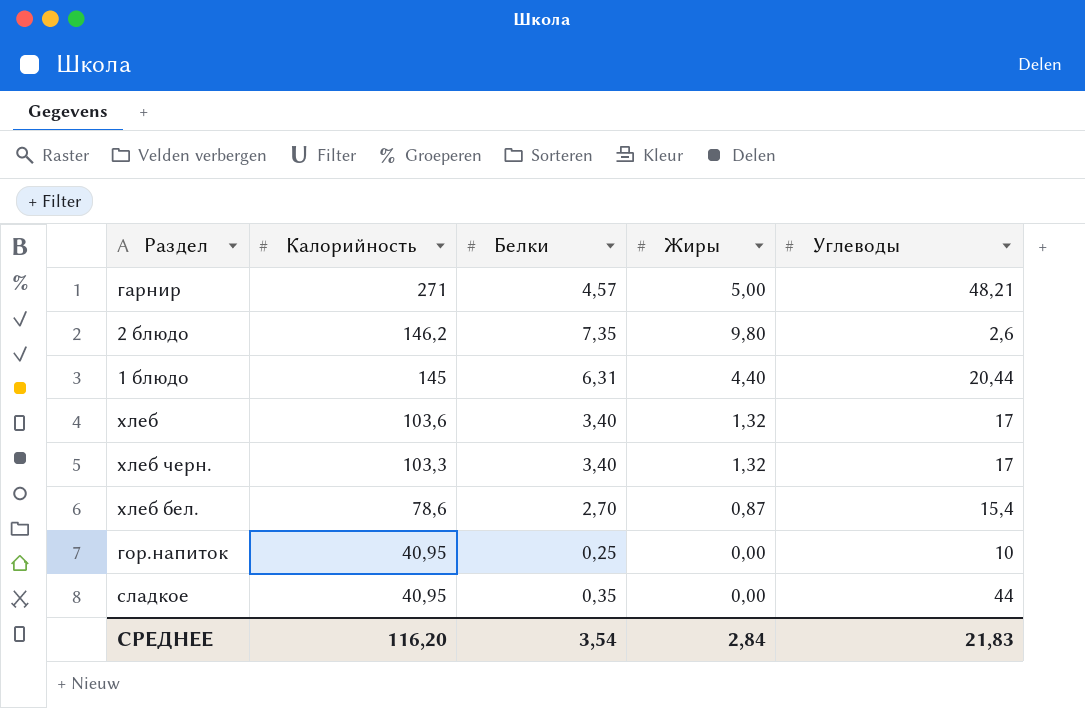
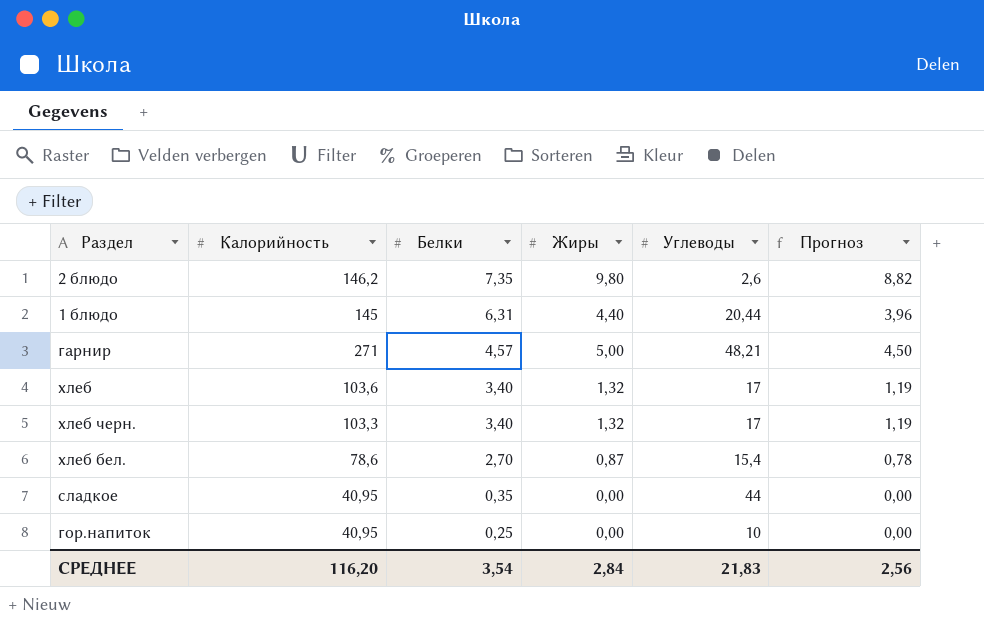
row order: Калорийность descending -> Белки descending
column Прогноз | formula: none -> [Жиры] * 0,9

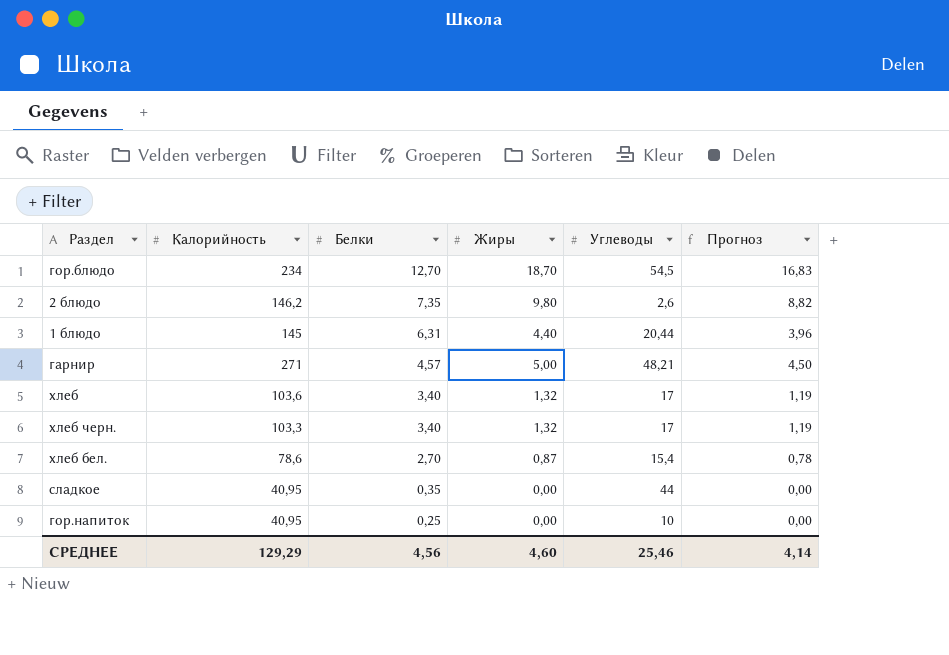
row гор.блюдо: none -> 234 | 12,70 | 18,70 | 54,5 | 16,83
СРЕДНЕЕ | Калорийность: 116,20 -> 129,29
СРЕДНЕЕ | Белки: 3,54 -> 4,56
СРЕДНЕЕ | Жиры: 2,84 -> 4,60
СРЕДНЕЕ | Углеводы: 21,83 -> 25,46
СРЕДНЕЕ | Прогноз: 2,56 -> 4,14

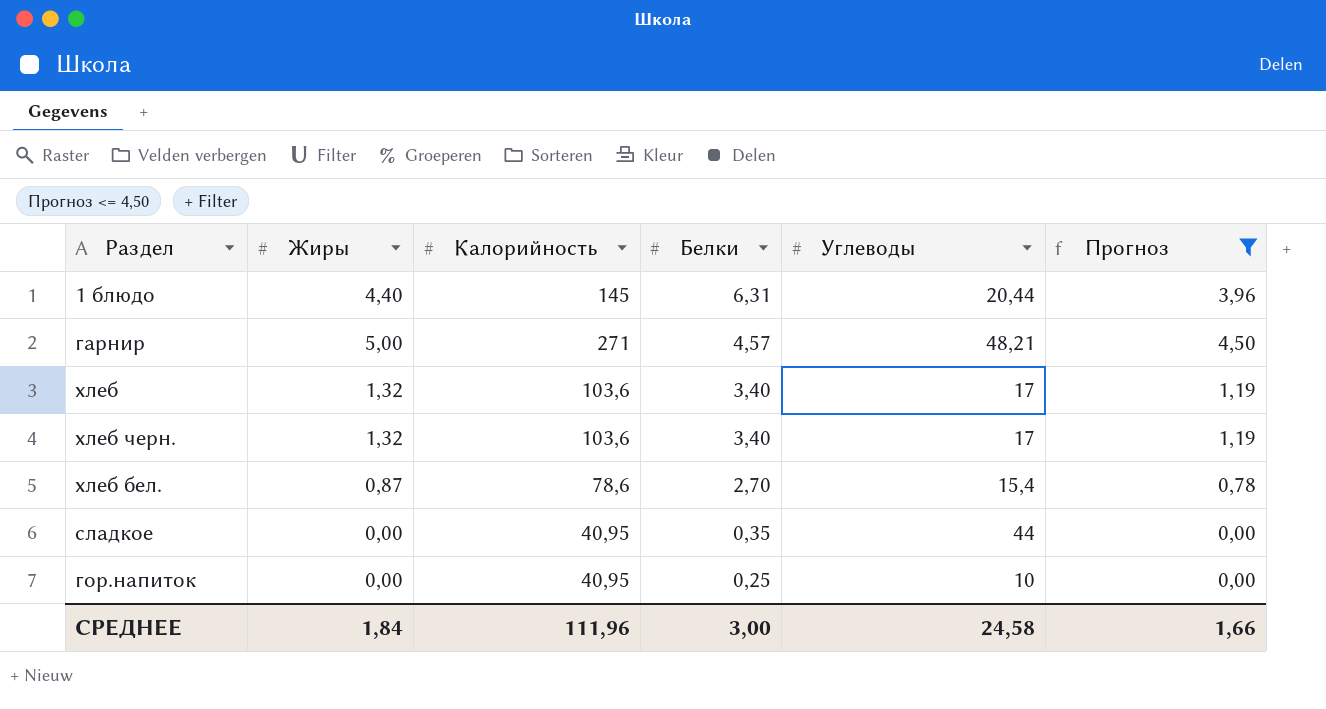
filter: none -> Прогноз <= 4,50
column Жиры | position: 4 -> 2
хлеб черн. | Калорийность: 103,3 -> 103,6
СРЕДНЕЕ | Жиры: 4,60 -> 1,84
СРЕДНЕЕ | Калорийность: 129,29 -> 111,96
СРЕДНЕЕ | Белки: 4,56 -> 3,00
СРЕДНЕЕ | Углеводы: 25,46 -> 24,58
СРЕДНЕЕ | Прогноз: 4,14 -> 1,66

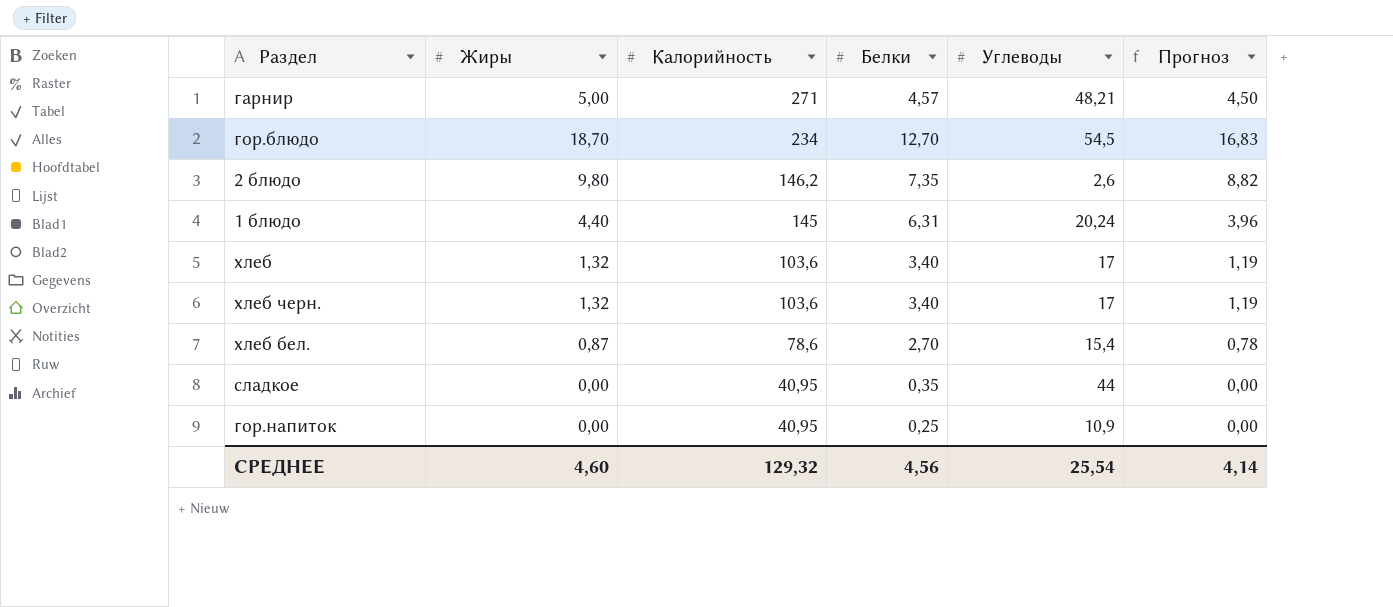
filter: Прогноз <= 4,50 -> none
row order: Белки descending -> Калорийность descending
1 блюдо | Углеводы: 20,44 -> 20,24
гор.напиток | Углеводы: 10 -> 10,9
СРЕДНЕЕ | Жиры: 1,84 -> 4,60
СРЕДНЕЕ | Калорийность: 111,96 -> 129,32
СРЕДНЕЕ | Белки: 3,00 -> 4,56
СРЕДНЕЕ | Углеводы: 24,58 -> 25,54
СРЕДНЕЕ | Прогноз: 1,66 -> 4,14

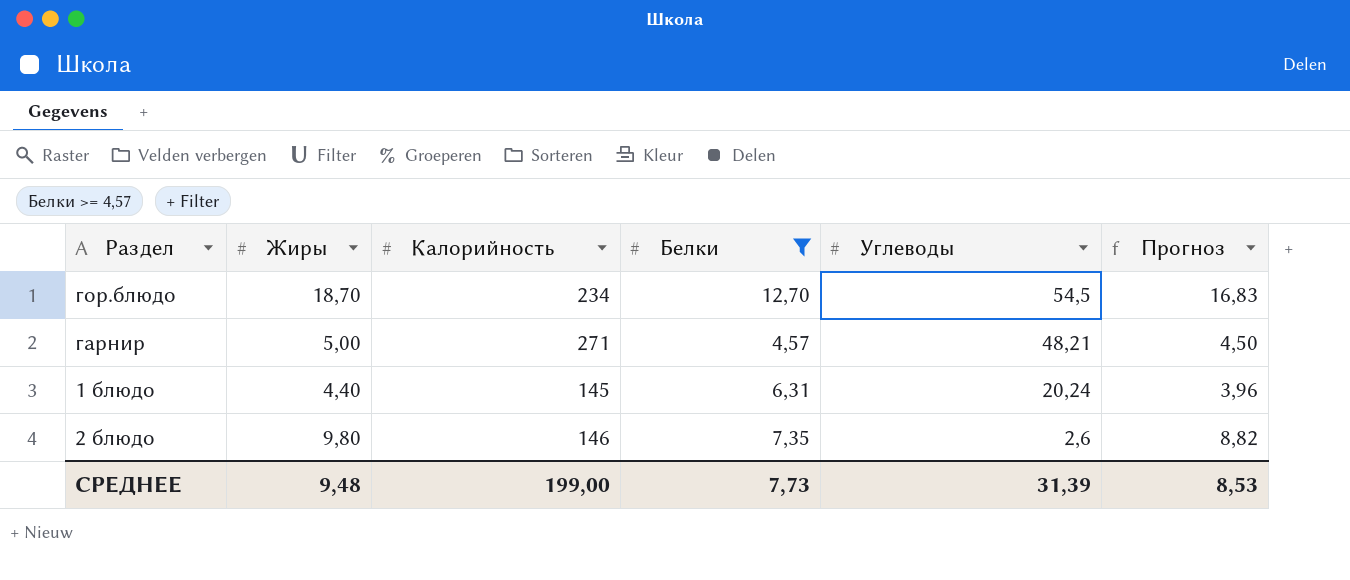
filter: none -> Белки >= 4,57
row order: Калорийность descending -> Углеводы descending
2 блюдо | Калорийность: 146,2 -> 146
СРЕДНЕЕ | Жиры: 4,60 -> 9,48
СРЕДНЕЕ | Калорийность: 129,32 -> 199,00
СРЕДНЕЕ | Белки: 4,56 -> 7,73
СРЕДНЕЕ | Углеводы: 25,54 -> 31,39
СРЕДНЕЕ | Прогноз: 4,14 -> 8,53

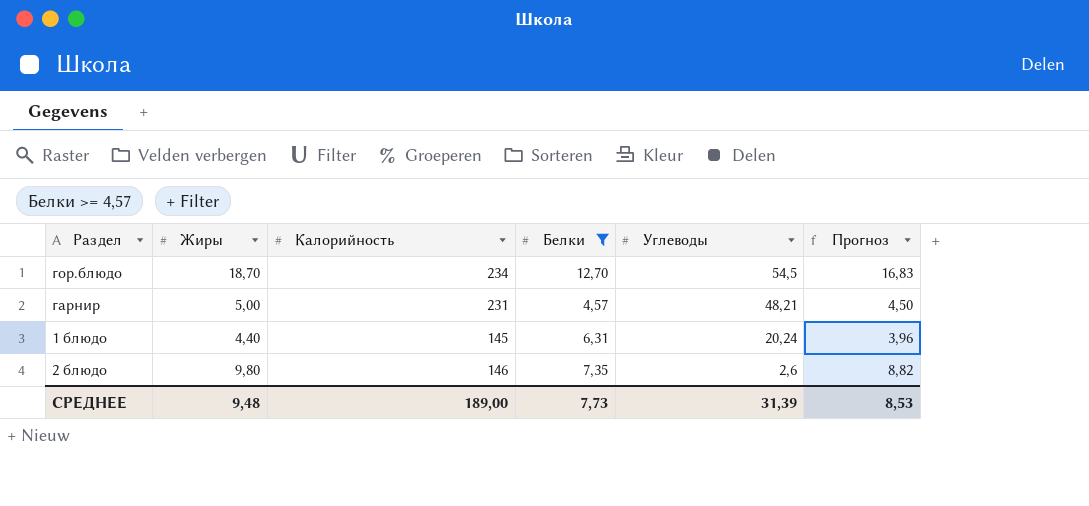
гарнир | Калорийность: 271 -> 231
СРЕДНЕЕ | Калорийность: 199,00 -> 189,00

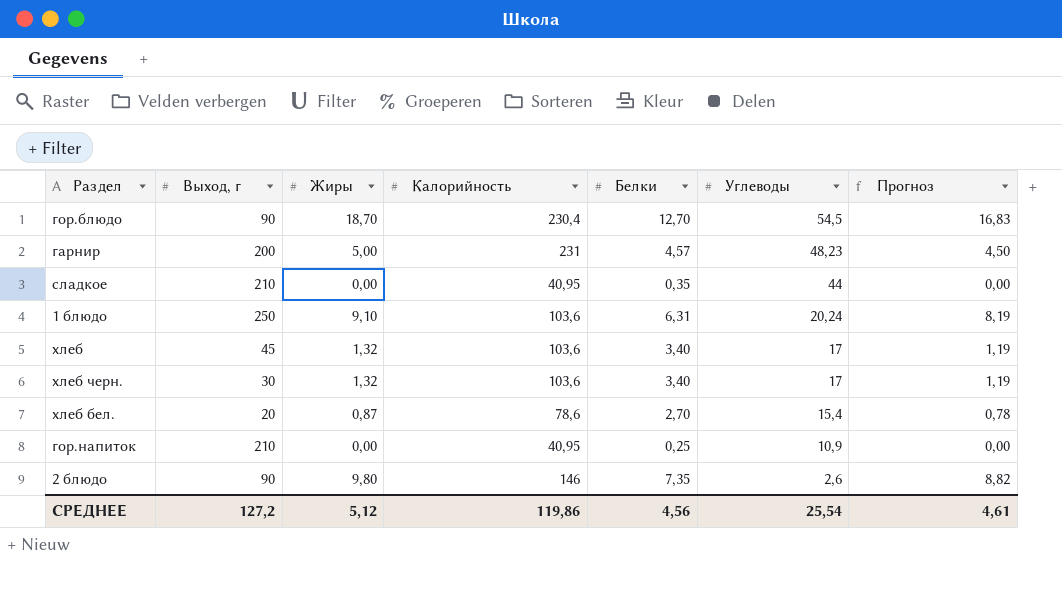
filter: Белки >= 4,57 -> none
column Выход, г | position: none -> 2
гор.блюдо | Калорийность: 234 -> 230,4
гарнир | Углеводы: 48,21 -> 48,23
1 блюдо | Жиры: 4,40 -> 9,10
1 блюдо | Калорийность: 145 -> 103,6
1 блюдо | Прогноз: 3,96 -> 8,19
СРЕДНЕЕ | Жиры: 9,48 -> 5,12
СРЕДНЕЕ | Калорийность: 189,00 -> 119,86
СРЕДНЕЕ | Белки: 7,73 -> 4,56
СРЕДНЕЕ | Углеводы: 31,39 -> 25,54
СРЕДНЕЕ | Прогноз: 8,53 -> 4,61

